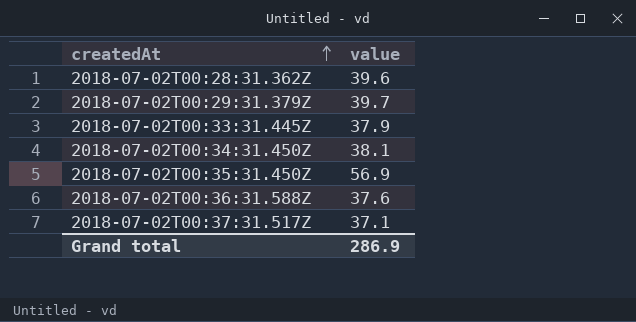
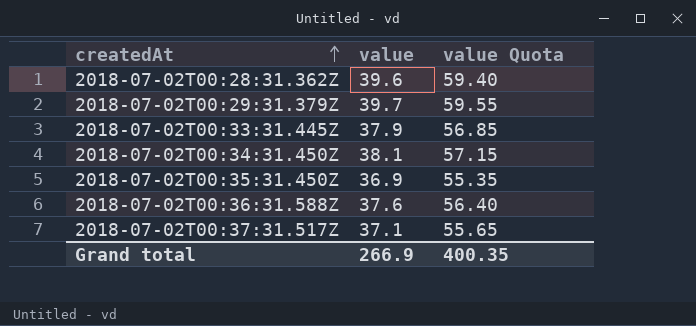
column value Quota | formula: none -> [value] * 1.5
2018-07-02T00:35:31.450Z | value: 56.9 -> 36.9
Grand total | value: 286.9 -> 266.9

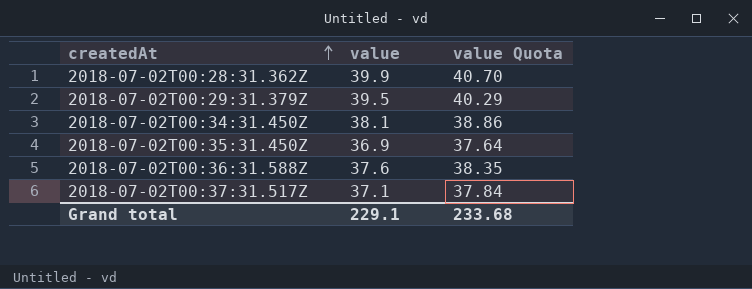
column value Quota | formula: [value] * 1.5 -> [value] * 1.02
row 2018-07-02T00:33:31.445Z: 37.9 | 56.85 -> none
2018-07-02T00:28:31.362Z | value: 39.6 -> 39.9
2018-07-02T00:29:31.379Z | value: 39.7 -> 39.5
Grand total | value: 266.9 -> 229.1
Grand total | value Quota: 400.35 -> 233.68

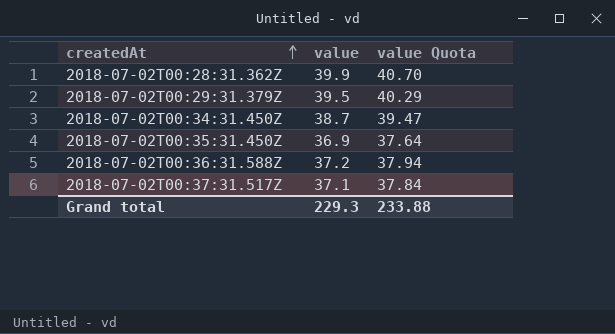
2018-07-02T00:34:31.450Z | value: 38.1 -> 38.7
2018-07-02T00:34:31.450Z | value Quota: 38.86 -> 39.47
2018-07-02T00:36:31.588Z | value: 37.6 -> 37.2
2018-07-02T00:36:31.588Z | value Quota: 38.35 -> 37.94
Grand total | value: 229.1 -> 229.3
Grand total | value Quota: 233.68 -> 233.88

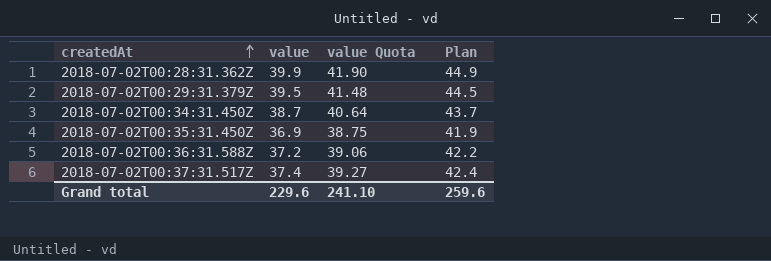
column value Quota | formula: [value] * 1.02 -> [value] * 1.05
column Plan | formula: none -> [value] + 5
2018-07-02T00:37:31.517Z | value: 37.1 -> 37.4
Grand total | value: 229.3 -> 229.6
Grand total | value Quota: 233.88 -> 241.10

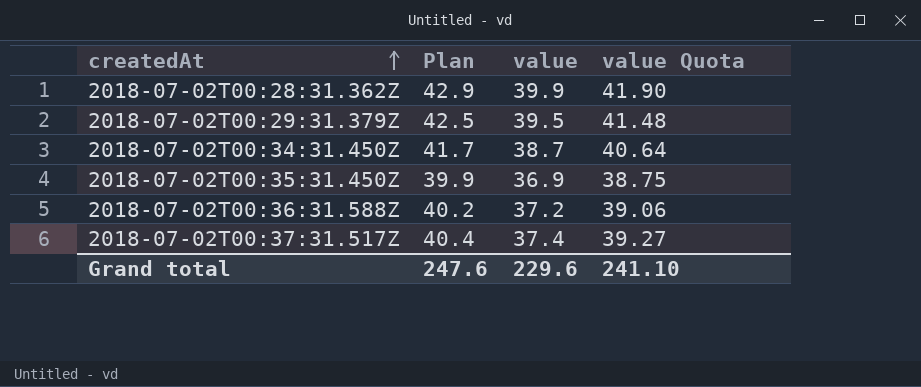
column Plan | formula: [value] + 5 -> [value] + 3
column Plan | position: 4 -> 2
Grand total | Plan: 259.6 -> 247.6

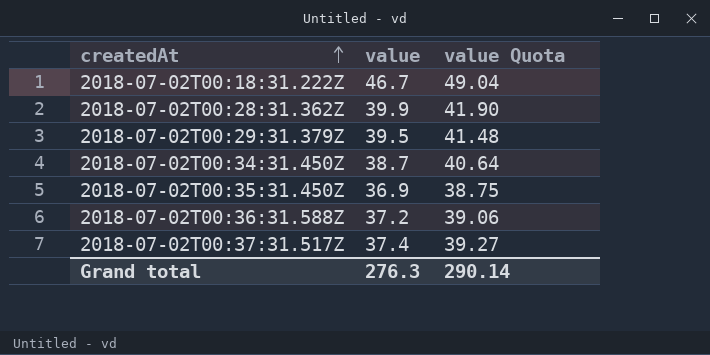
column Plan | formula: [value] + 3 -> none
row 2018-07-02T00:18:31.222Z: none -> 46.7 | 49.04
Grand total | value: 229.6 -> 276.3
Grand total | value Quota: 241.10 -> 290.14

